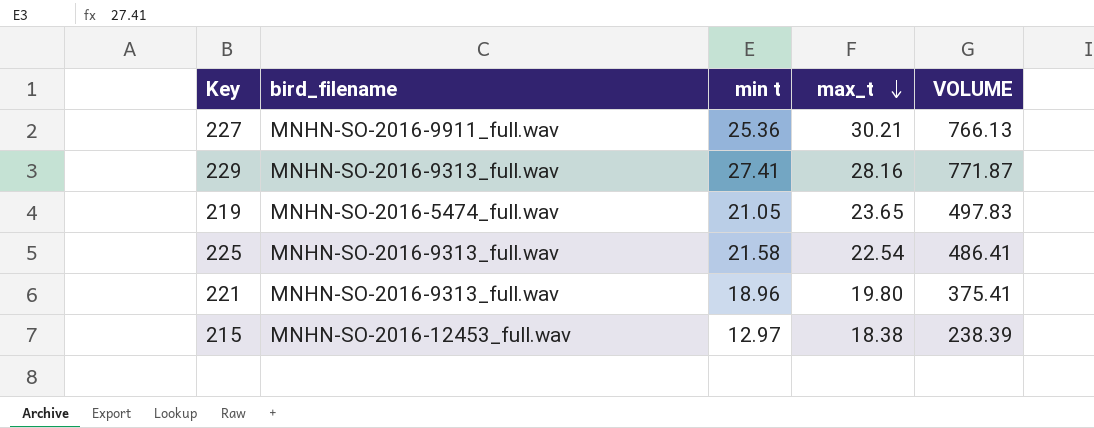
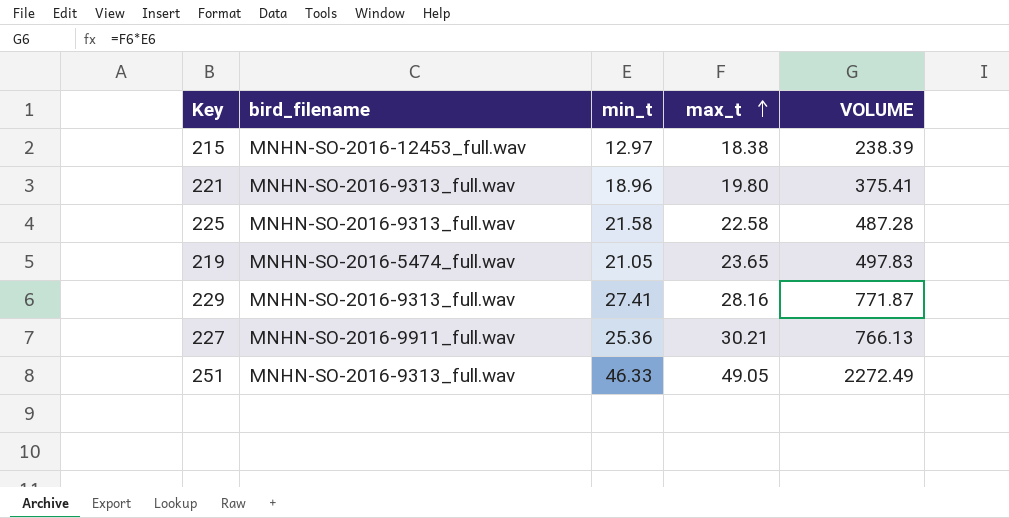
row order: max_t descending -> max_t ascending
column name: min t -> min_t
225 | max_t: 22.54 -> 22.58
225 | VOLUME: 486.41 -> 487.28
row 251: none -> MNHN-SO-2016-9313_full.wav | 46.33 | 49.05 | 2272.49

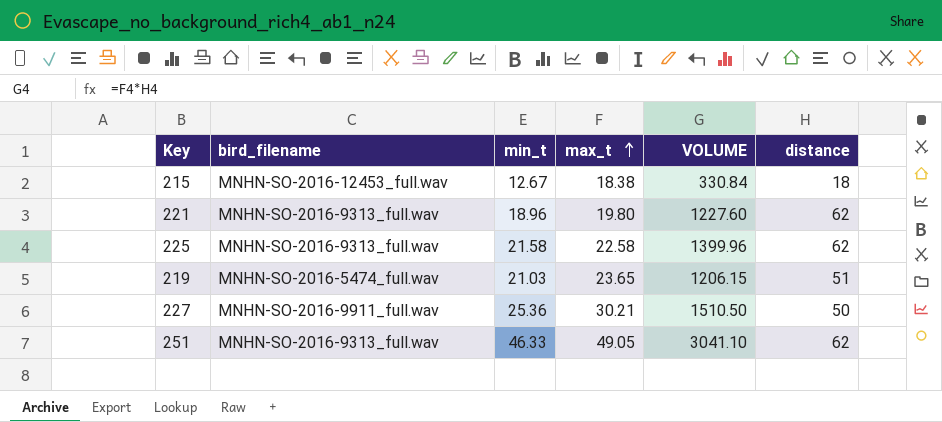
column VOLUME | formula: [min_t] * [max_t] -> [max_t] * [distance]
column distance | position: none -> 6
row 229: MNHN-SO-2016-9313_full.wav | 27.41 | 28.16 | 771.87 -> none
215 | min_t: 12.97 -> 12.67
219 | min_t: 21.05 -> 21.03

